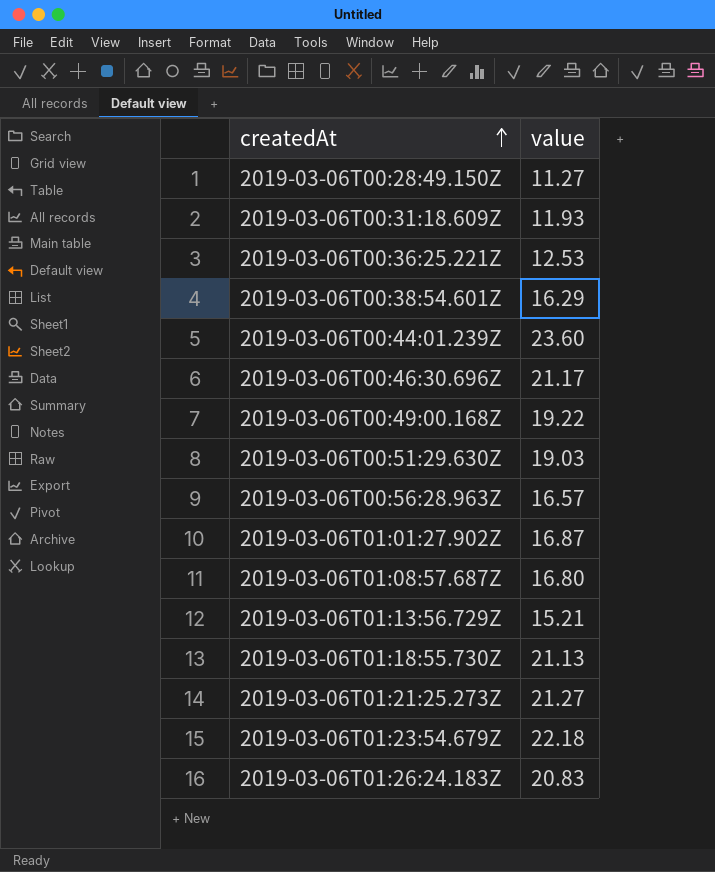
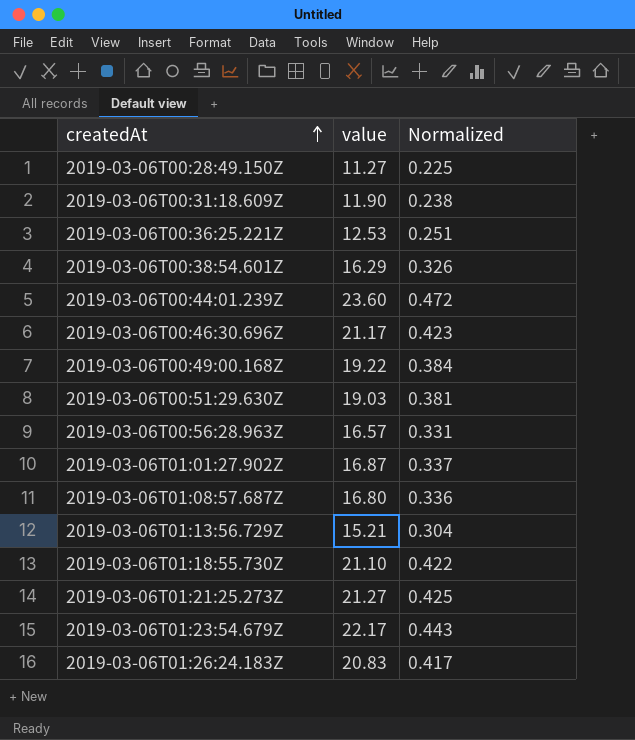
column Normalized | formula: none -> [value] * 0.02
2019-03-06T00:31:18.609Z | value: 11.93 -> 11.90
2019-03-06T01:18:55.730Z | value: 21.13 -> 21.10
2019-03-06T01:23:54.679Z | value: 22.18 -> 22.17

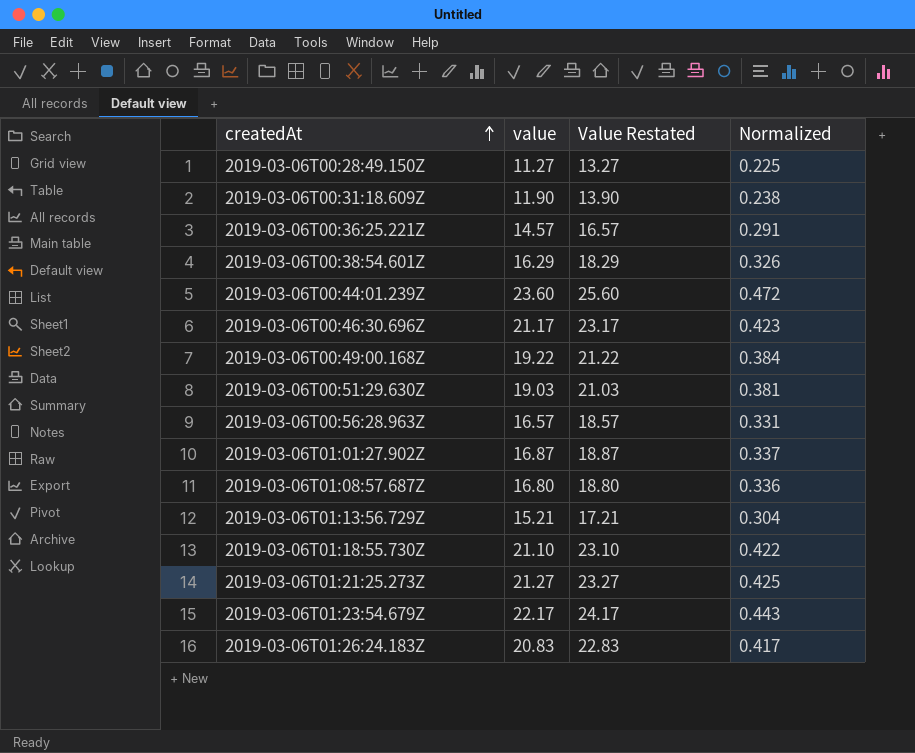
column Value Restated | formula: none -> [value] + 2
2019-03-06T00:36:25.221Z | value: 12.53 -> 14.57
2019-03-06T00:36:25.221Z | Normalized: 0.251 -> 0.291

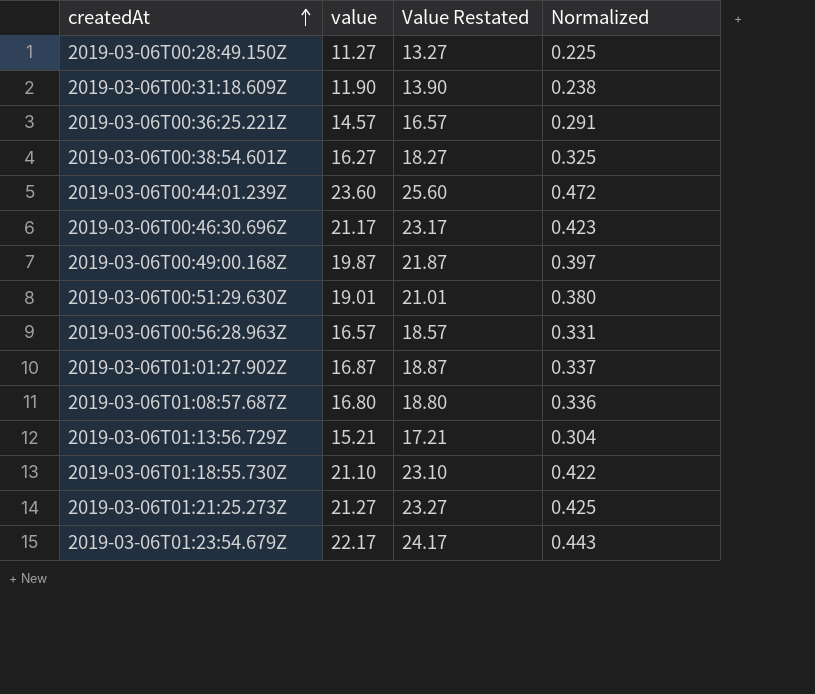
row 2019-03-06T01:26:24.183Z: 20.83 | 22.83 | 0.417 -> none
2019-03-06T00:38:54.601Z | value: 16.29 -> 16.27
2019-03-06T00:38:54.601Z | Value Restated: 18.29 -> 18.27
2019-03-06T00:38:54.601Z | Normalized: 0.326 -> 0.325
2019-03-06T00:49:00.168Z | value: 19.22 -> 19.87
2019-03-06T00:49:00.168Z | Value Restated: 21.22 -> 21.87
2019-03-06T00:49:00.168Z | Normalized: 0.384 -> 0.397
2019-03-06T00:51:29.630Z | value: 19.03 -> 19.01
2019-03-06T00:51:29.630Z | Value Restated: 21.03 -> 21.01
2019-03-06T00:51:29.630Z | Normalized: 0.381 -> 0.380

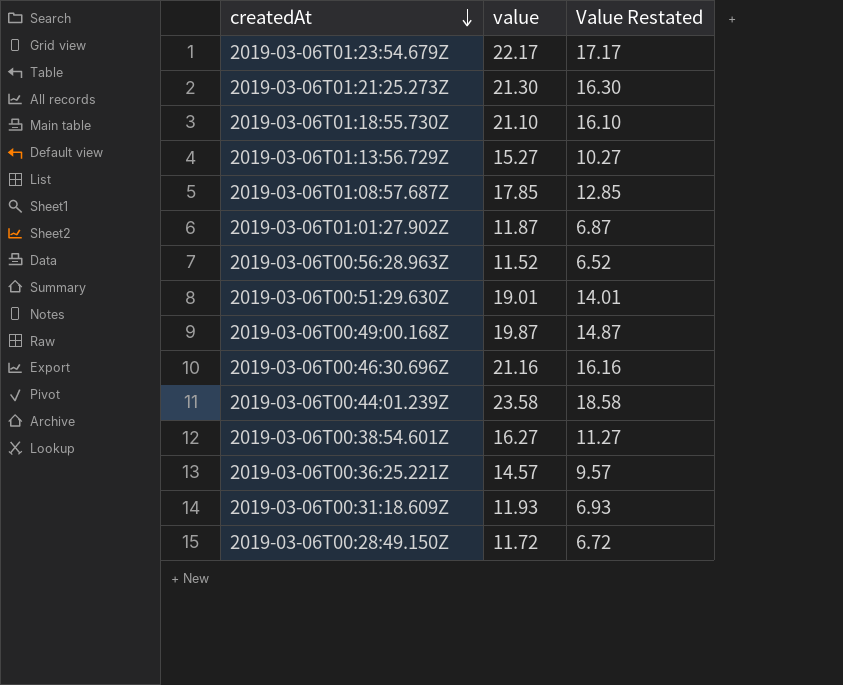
row order: createdAt ascending -> createdAt descending
column Normalized | formula: [value] * 0.02 -> none
column Value Restated | formula: [value] + 2 -> [value] - 5
2019-03-06T01:21:25.273Z | value: 21.27 -> 21.30
2019-03-06T01:13:56.729Z | value: 15.21 -> 15.27
2019-03-06T01:08:57.687Z | value: 16.80 -> 17.85
2019-03-06T01:01:27.902Z | value: 16.87 -> 11.87
2019-03-06T00:56:28.963Z | value: 16.57 -> 11.52
2019-03-06T00:46:30.696Z | value: 21.17 -> 21.16
2019-03-06T00:44:01.239Z | value: 23.60 -> 23.58
2019-03-06T00:31:18.609Z | value: 11.90 -> 11.93
2019-03-06T00:28:49.150Z | value: 11.27 -> 11.72

